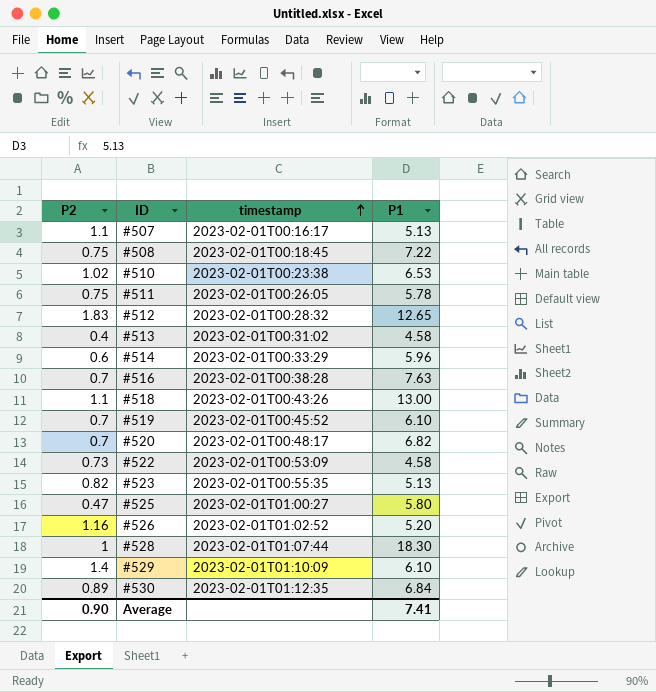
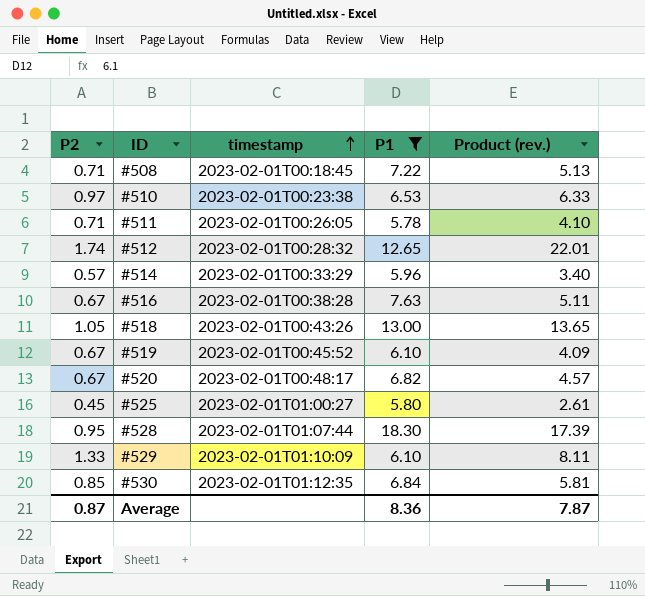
filter: none -> P1 >= 5.78
column Product (rev.) | formula: none -> [P2] * [P1]
#508 | P2: 0.75 -> 0.71
#510 | P2: 1.02 -> 0.97
#511 | P2: 0.75 -> 0.71
#512 | P2: 1.83 -> 1.74
#514 | P2: 0.6 -> 0.57
#516 | P2: 0.7 -> 0.67
#518 | P2: 1.1 -> 1.05
#519 | P2: 0.7 -> 0.67
#520 | P2: 0.7 -> 0.67
#525 | P2: 0.47 -> 0.45
#528 | P2: 1 -> 0.95
#529 | P2: 1.4 -> 1.33
#530 | P2: 0.89 -> 0.85
Average | P2: 0.90 -> 0.87
Average | P1: 7.41 -> 8.36

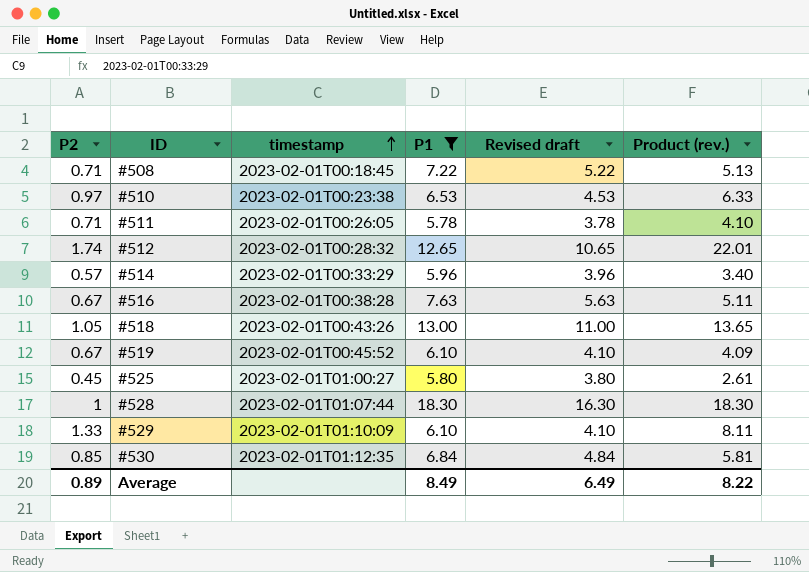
column Revised draft | formula: none -> [P1] - 2
row #520: 0.67 | 2023-02-01T00:48:17 | 6.82 | 4.57 -> none
#528 | P2: 0.95 -> 1
#528 | Product (rev.): 17.39 -> 18.30
Average | P2: 0.87 -> 0.89
Average | P1: 8.36 -> 8.49
Average | Product (rev.): 7.87 -> 8.22

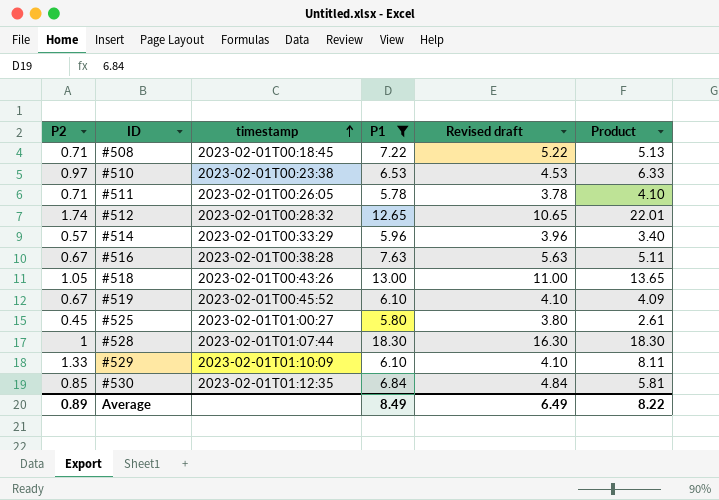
column name: Product (rev.) -> Product

